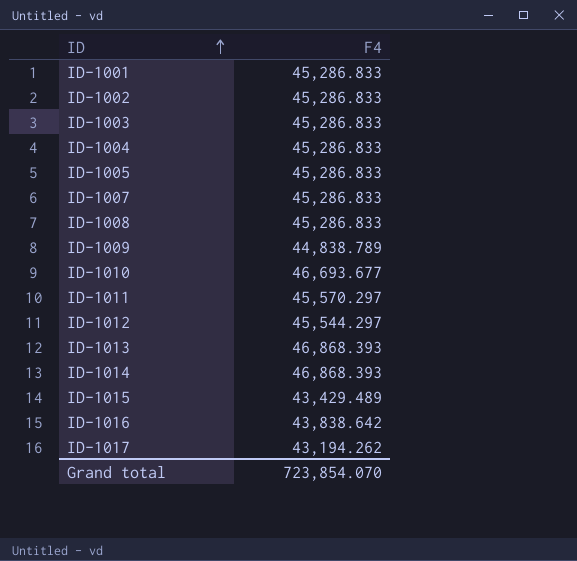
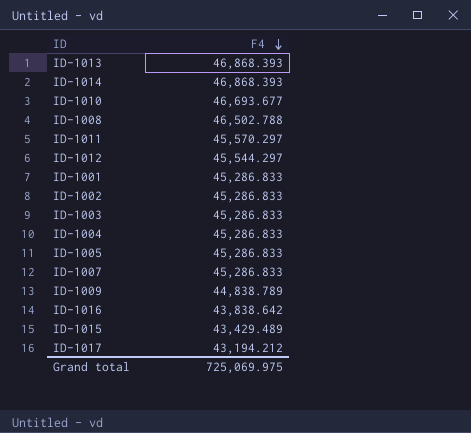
row order: ID ascending -> F4 descending
ID-1008 | F4: 45,286.833 -> 46,502.788
ID-1017 | F4: 43,194.262 -> 43,194.212
Grand total | F4: 723,854.070 -> 725,069.975

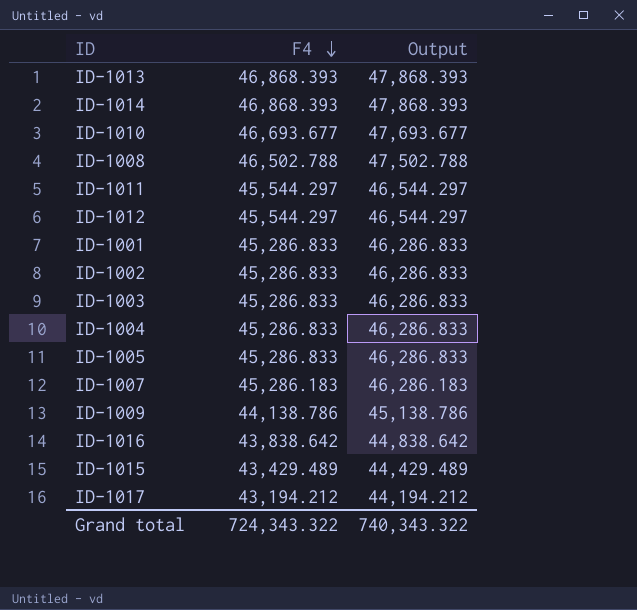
column Output | formula: none -> [F4] + 1000
ID-1011 | F4: 45,570.297 -> 45,544.297
ID-1007 | F4: 45,286.833 -> 45,286.183
ID-1009 | F4: 44,838.789 -> 44,138.786
Grand total | F4: 725,069.975 -> 724,343.322

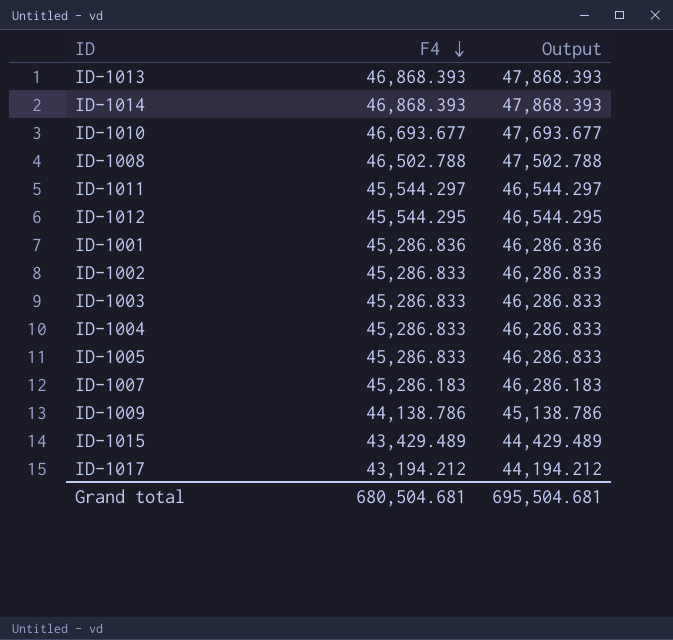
row ID-1016: 43,838.642 | 44,838.642 -> none
ID-1012 | F4: 45,544.297 -> 45,544.295
ID-1012 | Output: 46,544.297 -> 46,544.295
ID-1001 | F4: 45,286.833 -> 45,286.836
ID-1001 | Output: 46,286.833 -> 46,286.836
Grand total | F4: 724,343.322 -> 680,504.681
Grand total | Output: 740,343.322 -> 695,504.681

